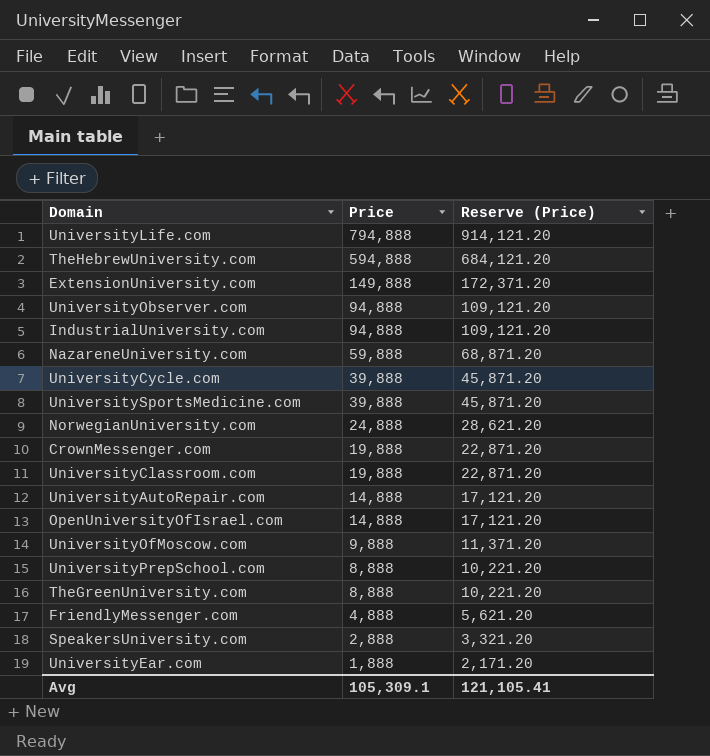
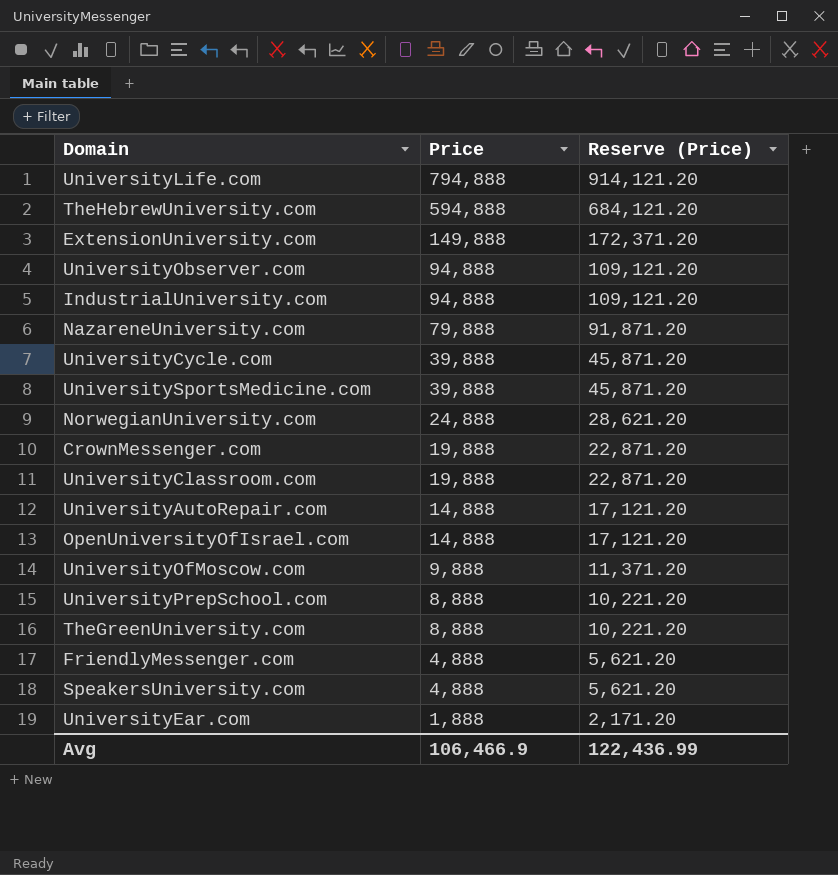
NazareneUniversity.com | Price: 59,888 -> 79,888
NazareneUniversity.com | Reserve (Price): 68,871.20 -> 91,871.20
SpeakersUniversity.com | Price: 2,888 -> 4,888
SpeakersUniversity.com | Reserve (Price): 3,321.20 -> 5,621.20
Avg | Price: 105,309.1 -> 106,466.9
Avg | Reserve (Price): 121,105.41 -> 122,436.99

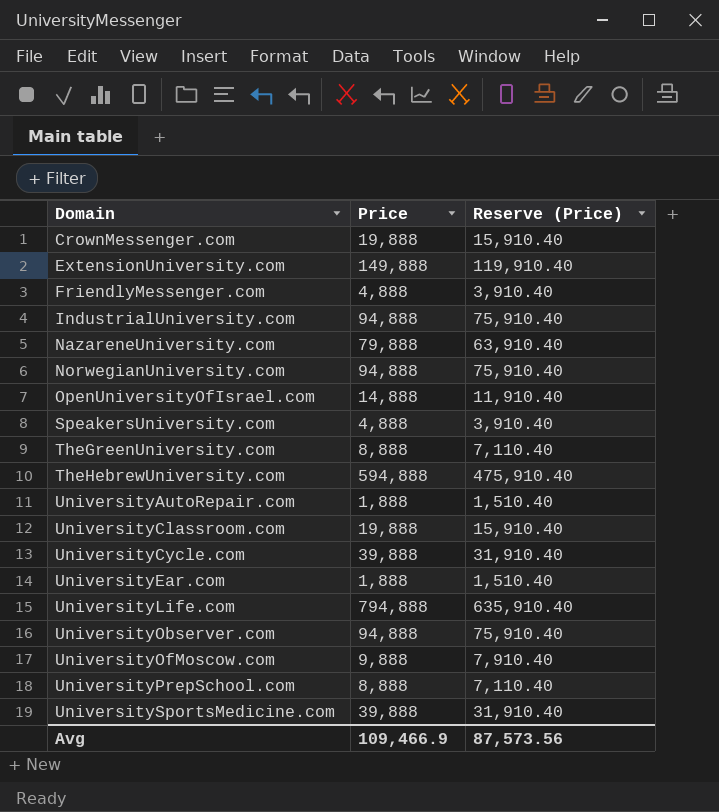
row order: Price descending -> Domain ascending
column Reserve (Price) | formula: [Price] * 1.15 -> [Price] * 0.8
NorwegianUniversity.com | Price: 24,888 -> 94,888
UniversityAutoRepair.com | Price: 14,888 -> 1,888
Avg | Price: 106,466.9 -> 109,466.9
Avg | Reserve (Price): 122,436.99 -> 87,573.56

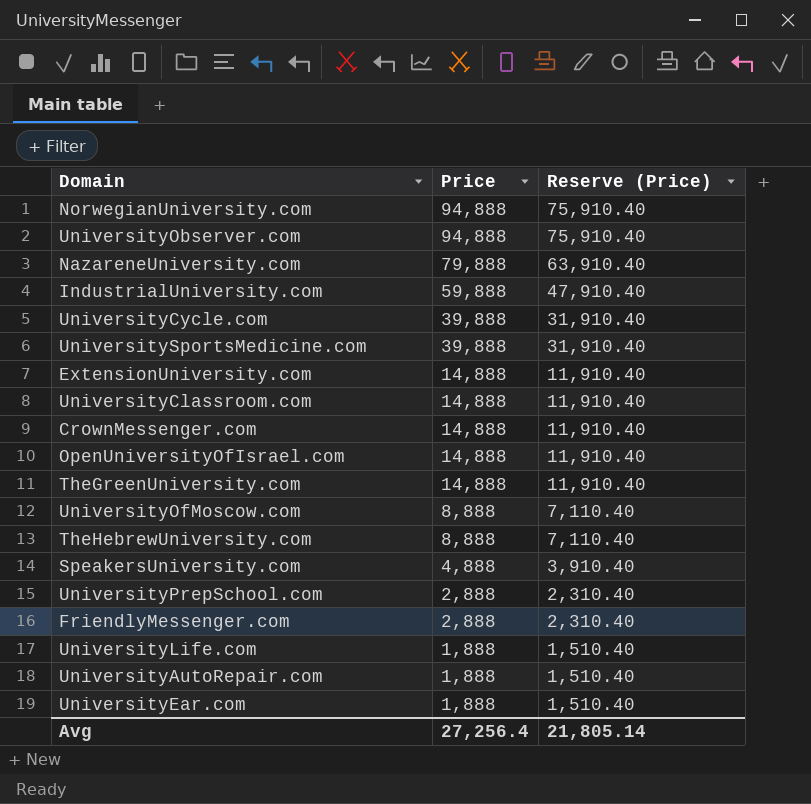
row order: Domain ascending -> Price descending
IndustrialUniversity.com | Price: 94,888 -> 59,888
IndustrialUniversity.com | Reserve (Price): 75,910.40 -> 47,910.40
ExtensionUniversity.com | Price: 149,888 -> 14,888
ExtensionUniversity.com | Reserve (Price): 119,910.40 -> 11,910.40
UniversityClassroom.com | Price: 19,888 -> 14,888
UniversityClassroom.com | Reserve (Price): 15,910.40 -> 11,910.40
CrownMessenger.com | Price: 19,888 -> 14,888
CrownMessenger.com | Reserve (Price): 15,910.40 -> 11,910.40
TheGreenUniversity.com | Price: 8,888 -> 14,888
TheGreenUniversity.com | Reserve (Price): 7,110.40 -> 11,910.40
UniversityOfMoscow.com | Price: 9,888 -> 8,888
UniversityOfMoscow.com | Reserve (Price): 7,910.40 -> 7,110.40
TheHebrewUniversity.com | Price: 594,888 -> 8,888
TheHebrewUniversity.com | Reserve (Price): 475,910.40 -> 7,110.40
UniversityPrepSchool.com | Price: 8,888 -> 2,888
UniversityPrepSchool.com | Reserve (Price): 7,110.40 -> 2,310.40
FriendlyMessenger.com | Price: 4,888 -> 2,888
FriendlyMessenger.com | Reserve (Price): 3,910.40 -> 2,310.40
UniversityLife.com | Price: 794,888 -> 1,888
UniversityLife.com | Reserve (Price): 635,910.40 -> 1,510.40
Avg | Price: 109,466.9 -> 27,256.4
Avg | Reserve (Price): 87,573.56 -> 21,805.14

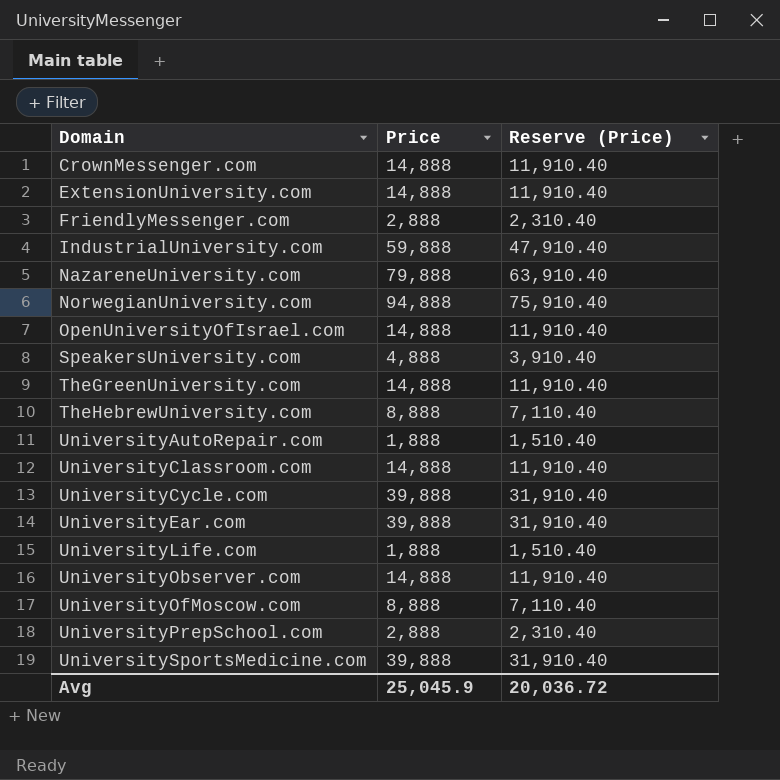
row order: Price descending -> Domain ascending
UniversityEar.com | Price: 1,888 -> 39,888
UniversityEar.com | Reserve (Price): 1,510.40 -> 31,910.40
UniversityObserver.com | Price: 94,888 -> 14,888
UniversityObserver.com | Reserve (Price): 75,910.40 -> 11,910.40
Avg | Price: 27,256.4 -> 25,045.9
Avg | Reserve (Price): 21,805.14 -> 20,036.72

